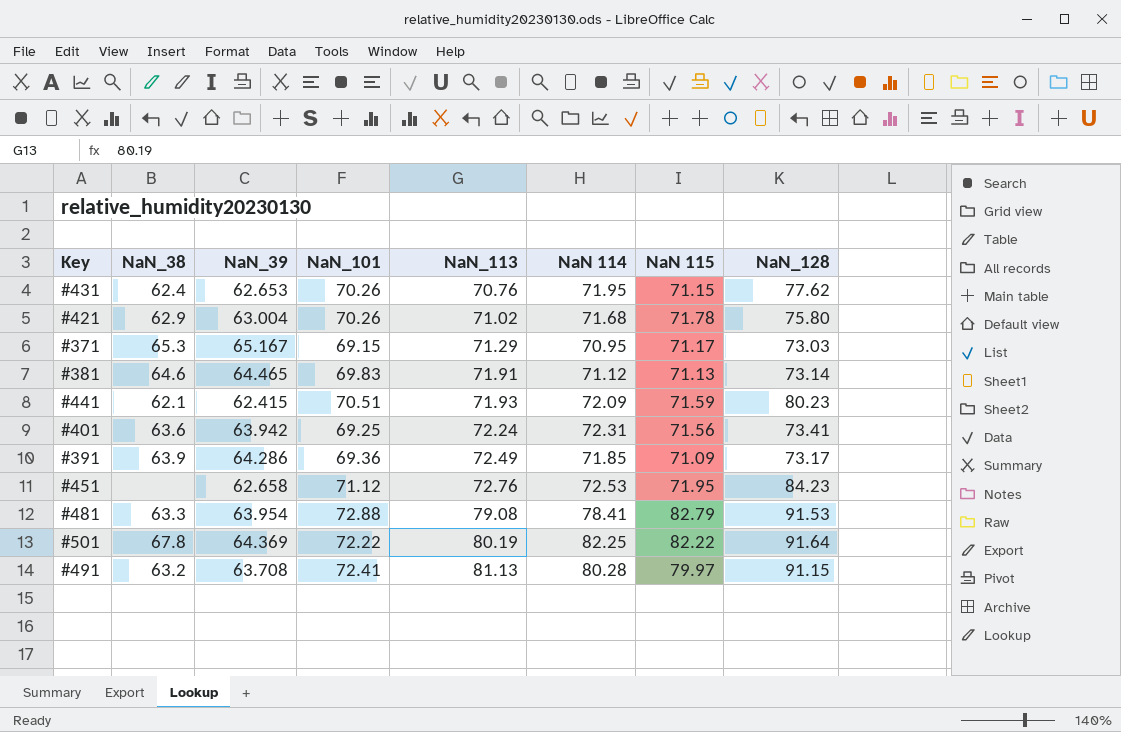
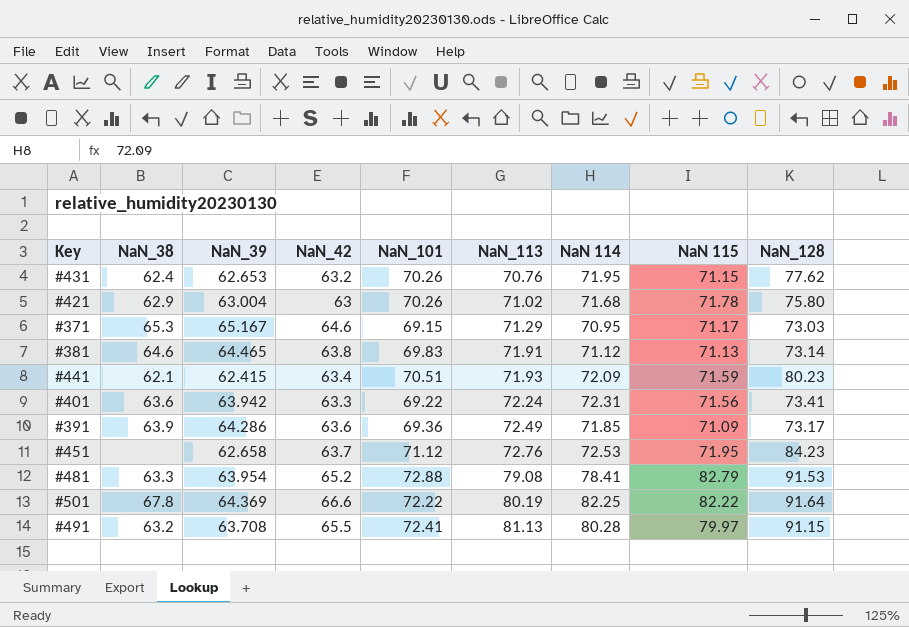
column NaN_42 | position: none -> 4
#401 | NaN_101: 69.25 -> 69.22

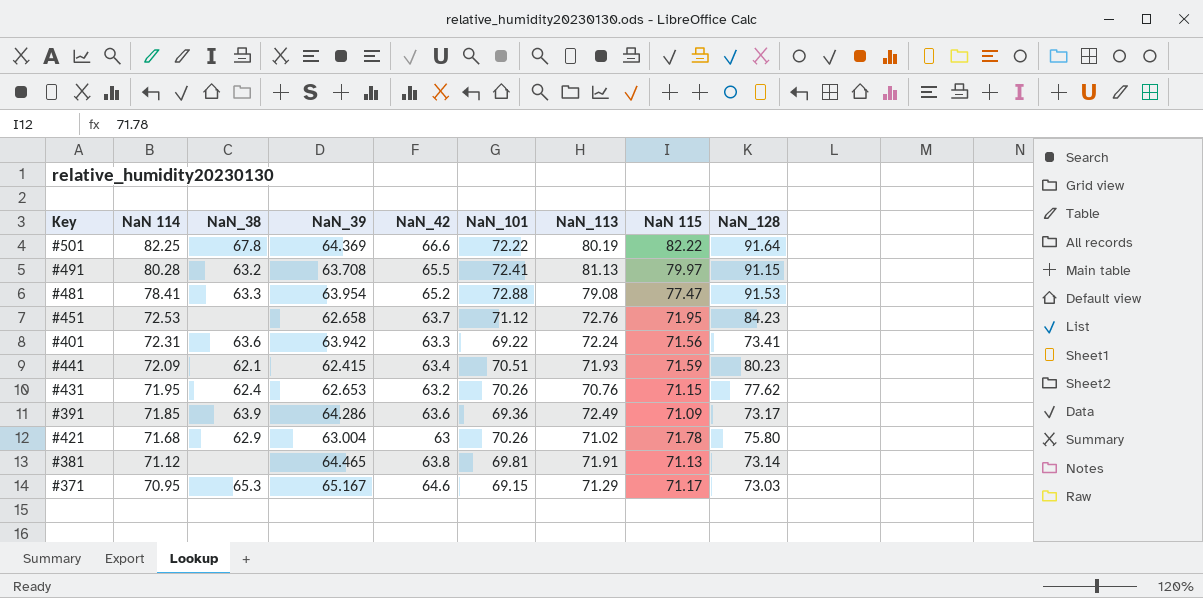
row order: NaN_113 ascending -> NaN 114 descending
column NaN 114 | position: 7 -> 2
#481 | NaN 115: 82.79 -> 77.47
#381 | NaN_38: 64.6 -> none
#381 | NaN_101: 69.83 -> 69.81

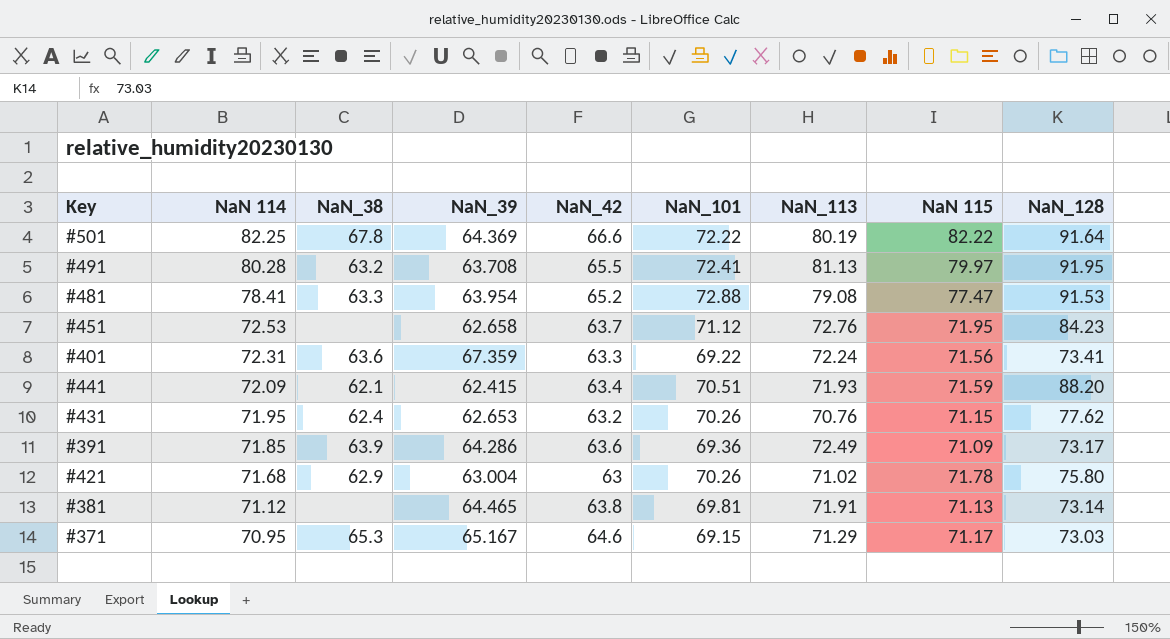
#491 | NaN_128: 91.15 -> 91.95
#401 | NaN_39: 63.942 -> 67.359
#441 | NaN_128: 80.23 -> 88.20

